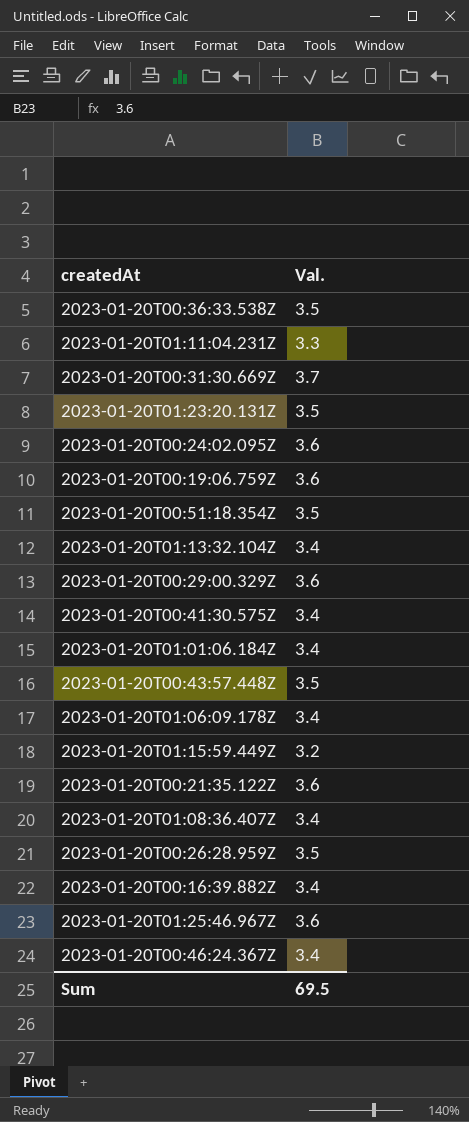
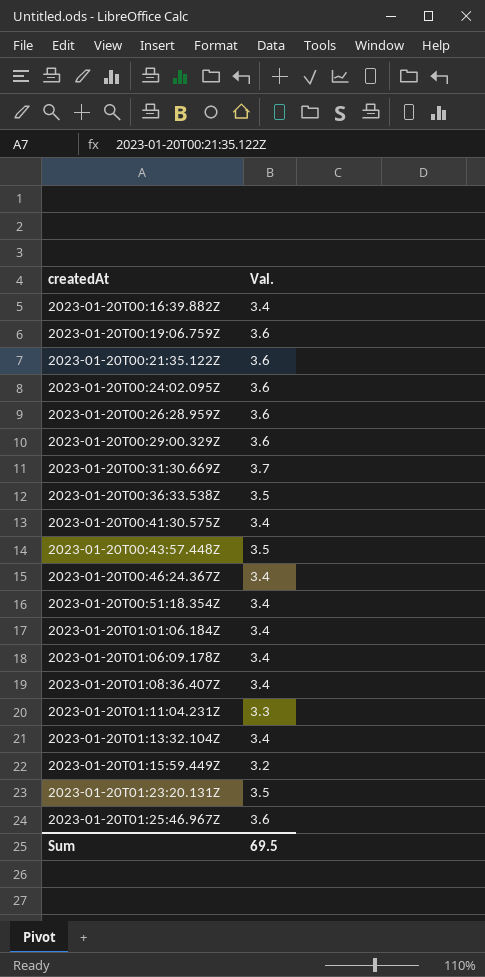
row order: none -> createdAt ascending
2023-01-20T00:26:28.959Z | Val.: 3.5 -> 3.6
2023-01-20T00:51:18.354Z | Val.: 3.5 -> 3.4

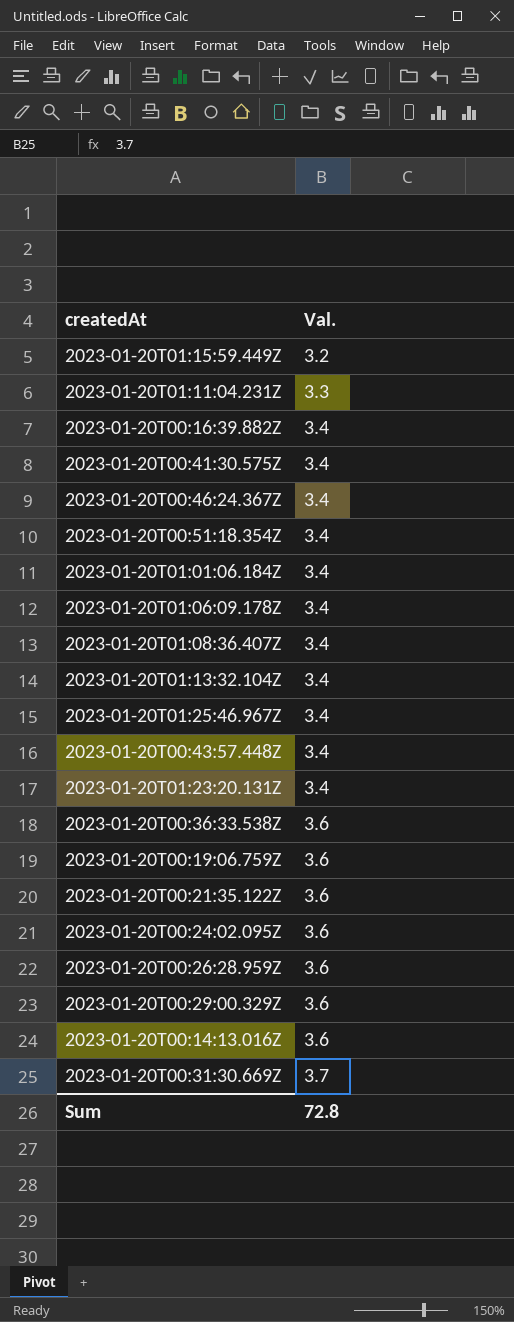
row order: createdAt ascending -> Val. ascending
2023-01-20T01:25:46.967Z | Val.: 3.6 -> 3.4
2023-01-20T00:43:57.448Z | Val.: 3.5 -> 3.4
2023-01-20T01:23:20.131Z | Val.: 3.5 -> 3.4
2023-01-20T00:36:33.538Z | Val.: 3.5 -> 3.6
row 2023-01-20T00:14:13.016Z: none -> 3.6
Sum | Val.: 69.5 -> 72.8

